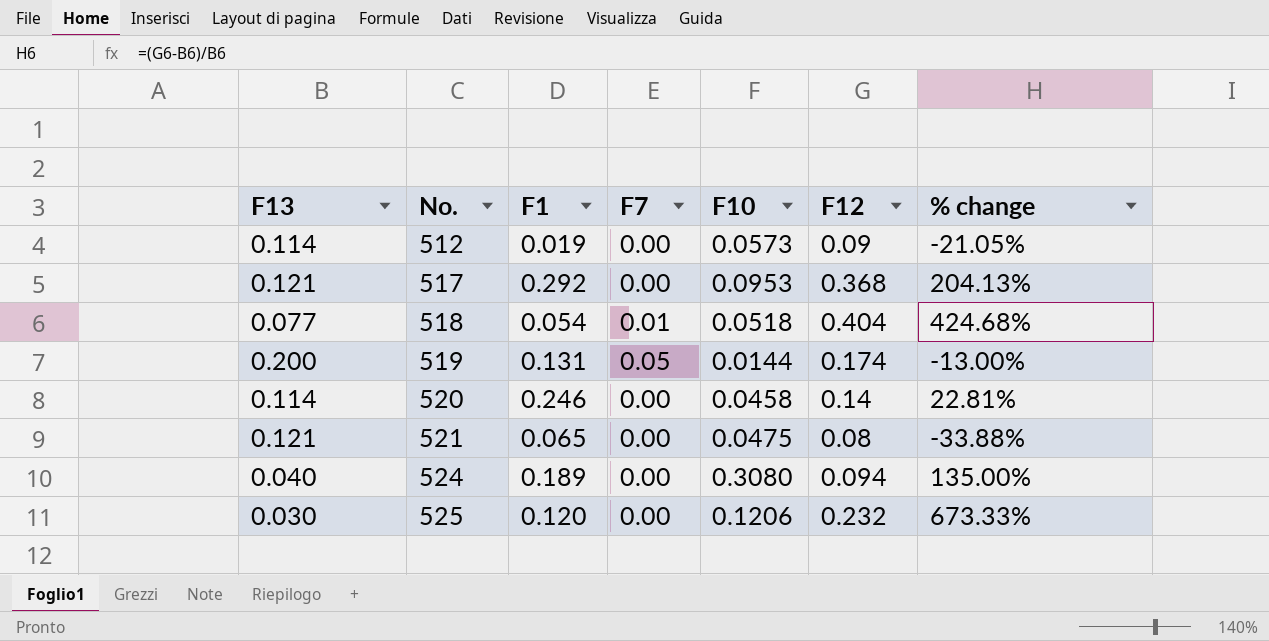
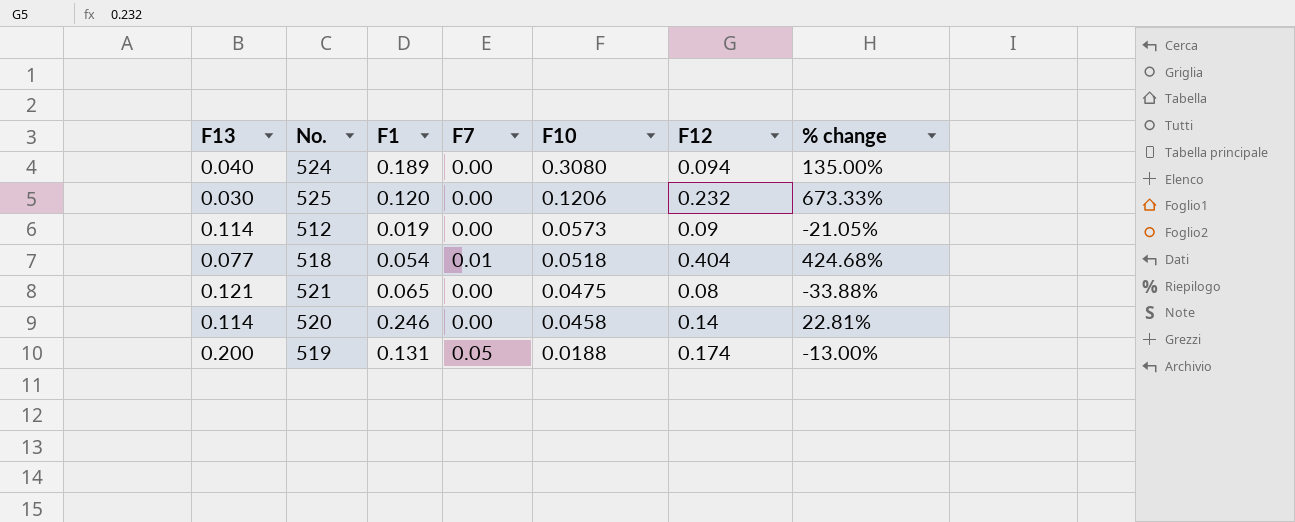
row order: No. ascending -> F10 descending
row 517: 0.121 | 0.292 | 0.00 | 0.0953 | 0.368 | 204.13% -> none
519 | F10: 0.0144 -> 0.0188

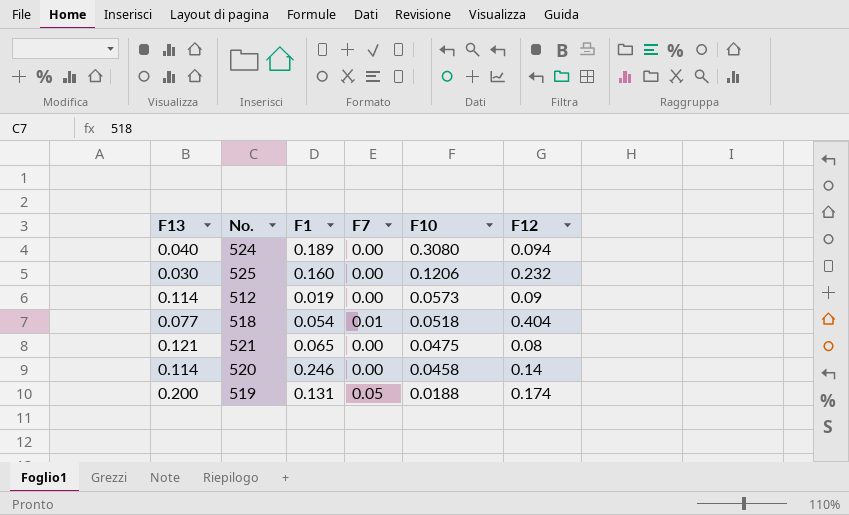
column % change | formula: ([F12] - [F13]) / [F13] -> none
525 | F1: 0.120 -> 0.160

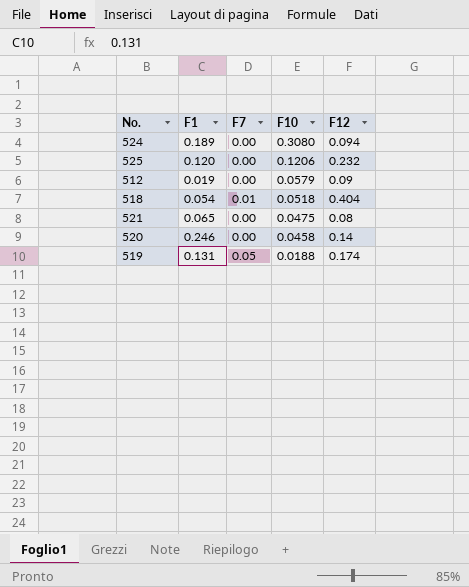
column F13 | position: 1 -> none
525 | F1: 0.160 -> 0.120
512 | F10: 0.0573 -> 0.0579

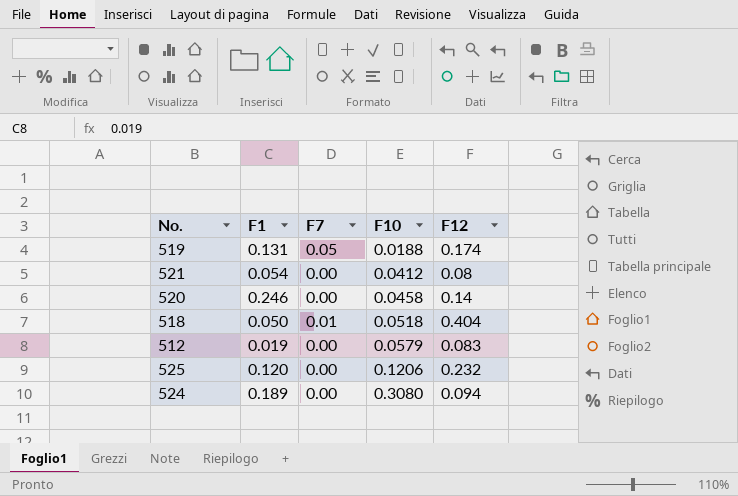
row order: F10 descending -> F10 ascending
521 | F1: 0.065 -> 0.054
521 | F10: 0.0475 -> 0.0412
518 | F1: 0.054 -> 0.050
512 | F12: 0.09 -> 0.083

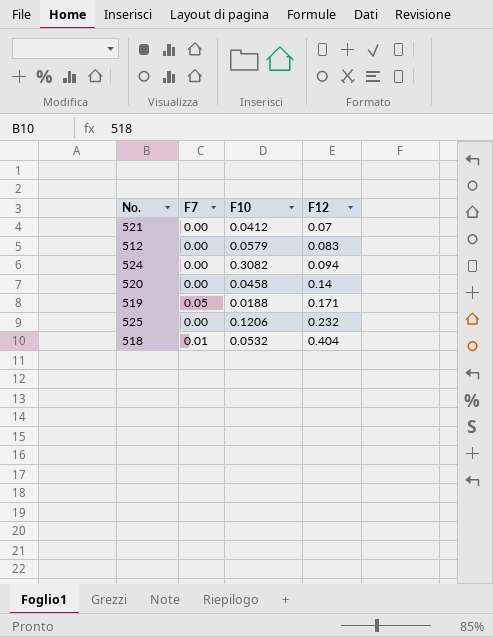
row order: F10 ascending -> F12 ascending
column F1 | position: 2 -> none
521 | F12: 0.08 -> 0.07
524 | F10: 0.3080 -> 0.3082
519 | F12: 0.174 -> 0.171
518 | F10: 0.0518 -> 0.0532

